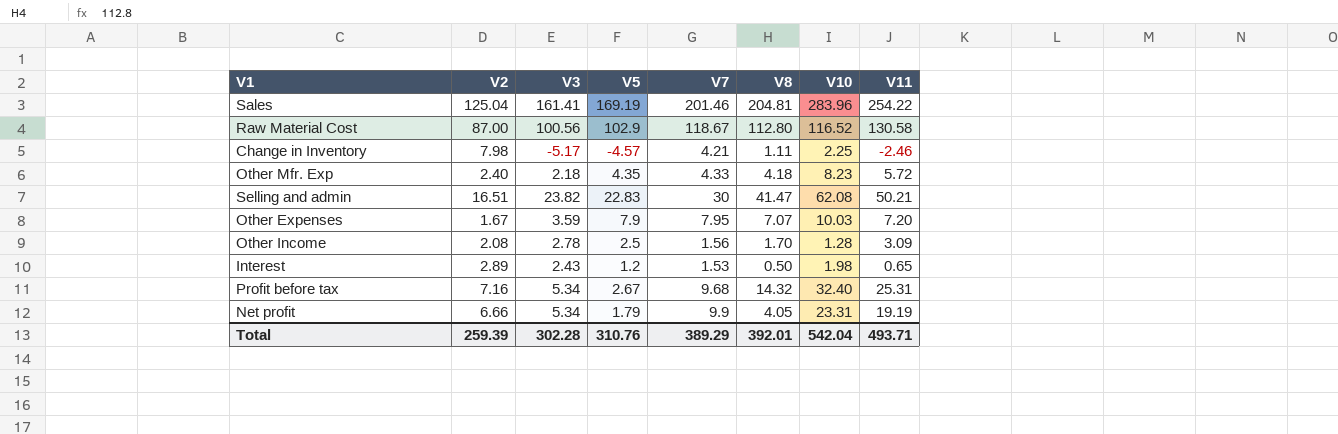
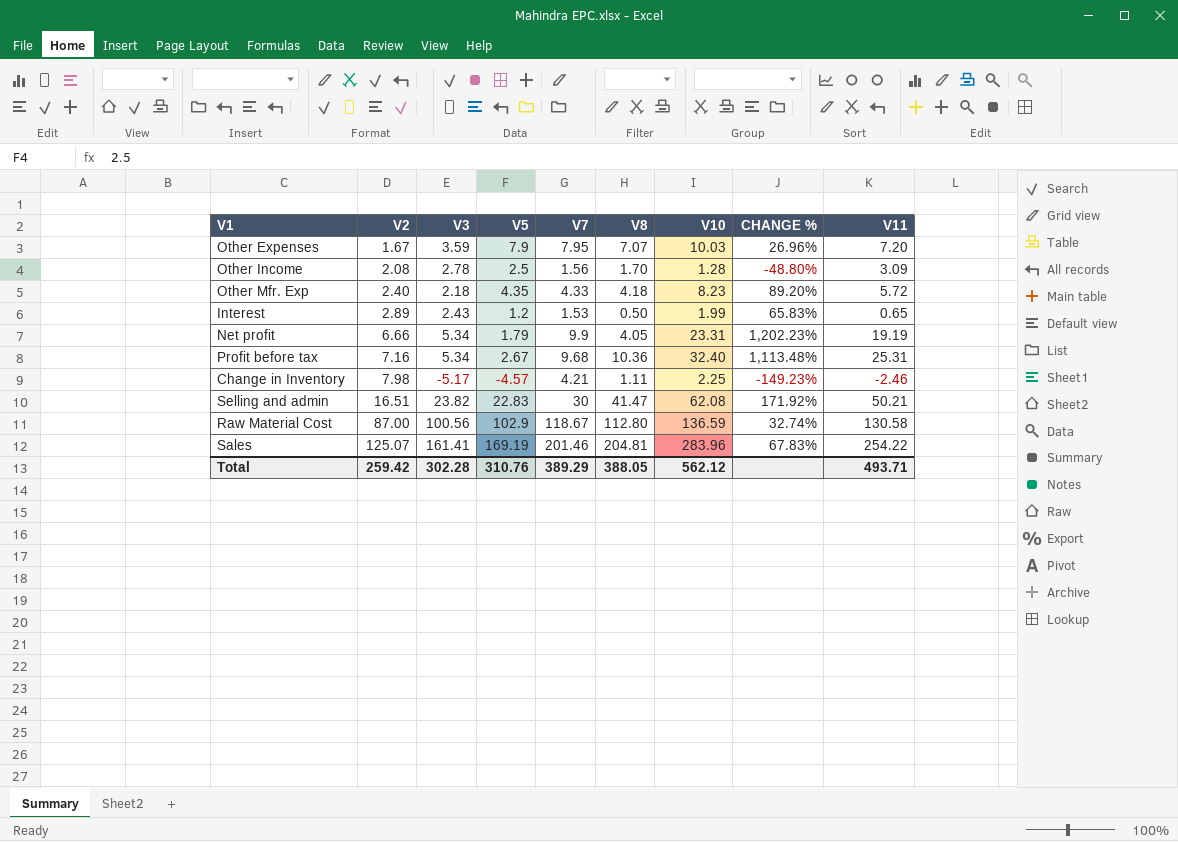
row order: none -> V2 ascending
column CHANGE % | formula: none -> ([V10] - [V5]) / [V5]
Interest | V10: 1.98 -> 1.99
Profit before tax | V8: 14.32 -> 10.36
Raw Material Cost | V10: 116.52 -> 136.59
Sales | V2: 125.04 -> 125.07
Total | V2: 259.39 -> 259.42
Total | V8: 392.01 -> 388.05
Total | V10: 542.04 -> 562.12

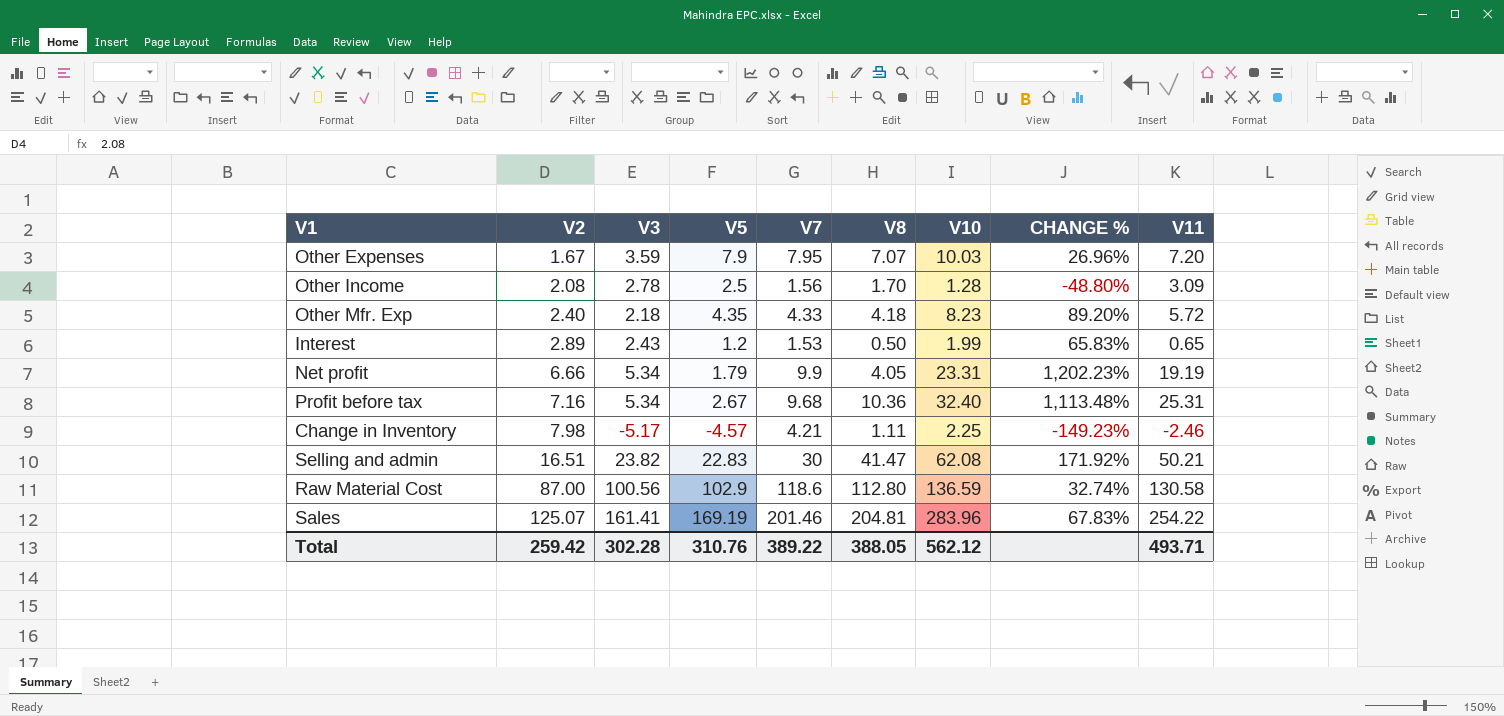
Raw Material Cost | V7: 118.67 -> 118.6
Total | V7: 389.29 -> 389.22

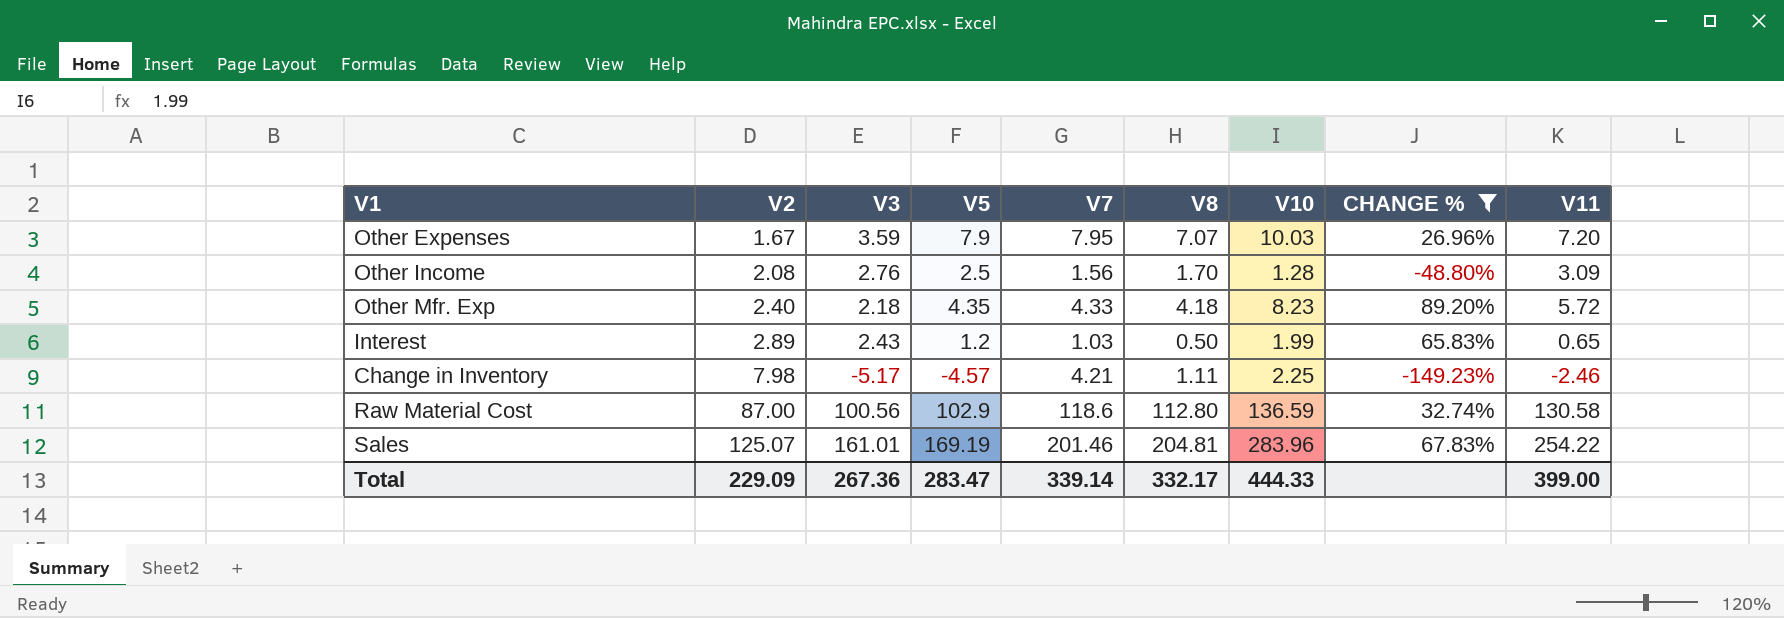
filter: none -> CHANGE % <= 89.20%
Other Income | V3: 2.78 -> 2.76
Interest | V7: 1.53 -> 1.03
Sales | V3: 161.41 -> 161.01
Total | V2: 259.42 -> 229.09
Total | V3: 302.28 -> 267.36
Total | V5: 310.76 -> 283.47
Total | V7: 389.22 -> 339.14
Total | V8: 388.05 -> 332.17
Total | V10: 562.12 -> 444.33
Total | V11: 493.71 -> 399.00

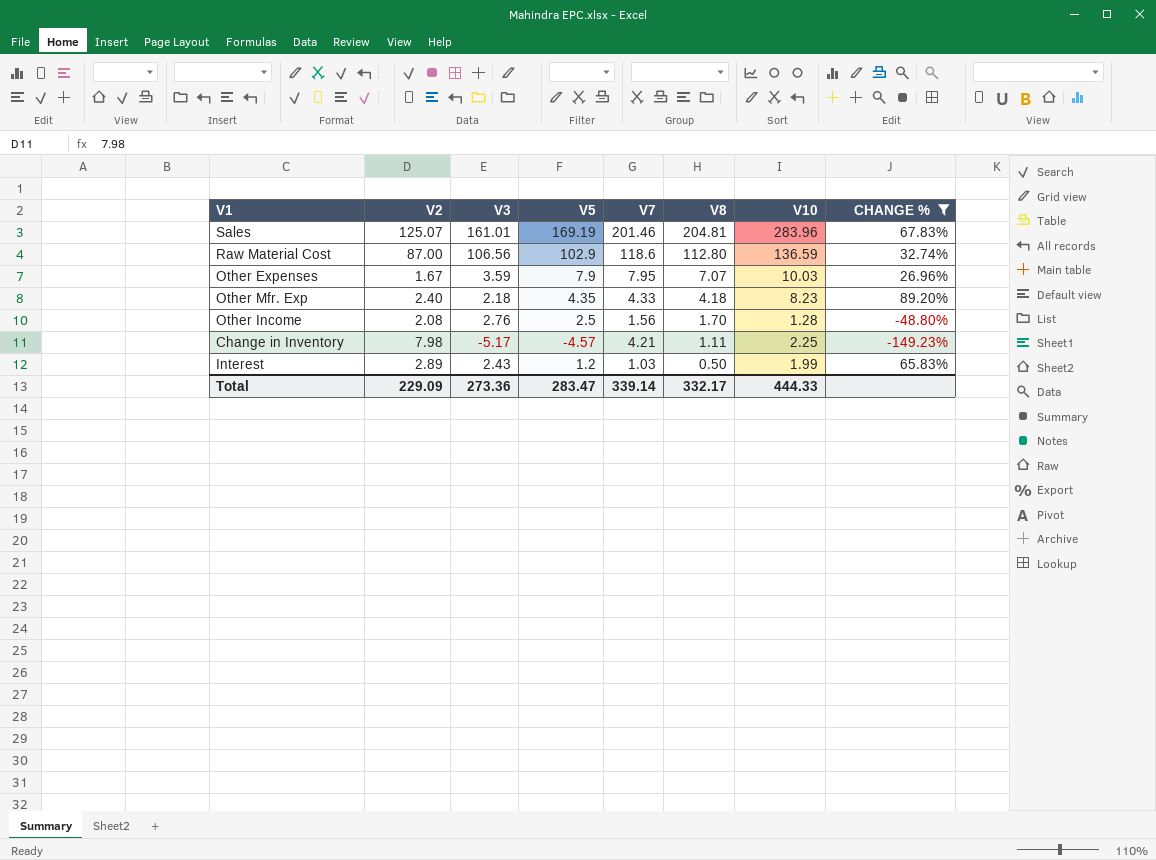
row order: V2 ascending -> V8 descending
column V11 | position: 9 -> none
Raw Material Cost | V3: 100.56 -> 106.56
Total | V3: 267.36 -> 273.36

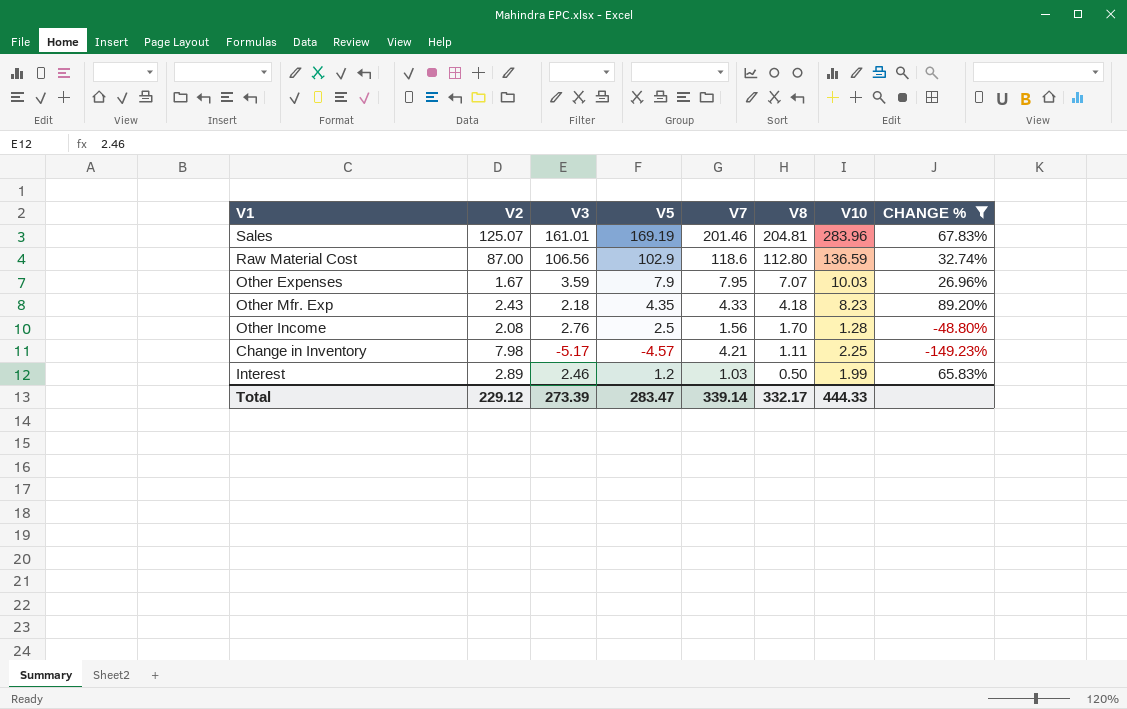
Other Mfr. Exp | V2: 2.40 -> 2.43
Interest | V3: 2.43 -> 2.46
Total | V2: 229.09 -> 229.12
Total | V3: 273.36 -> 273.39

